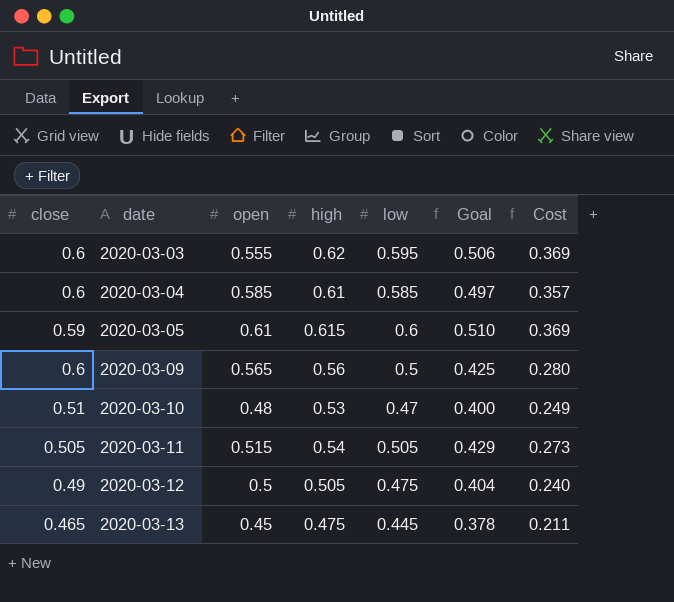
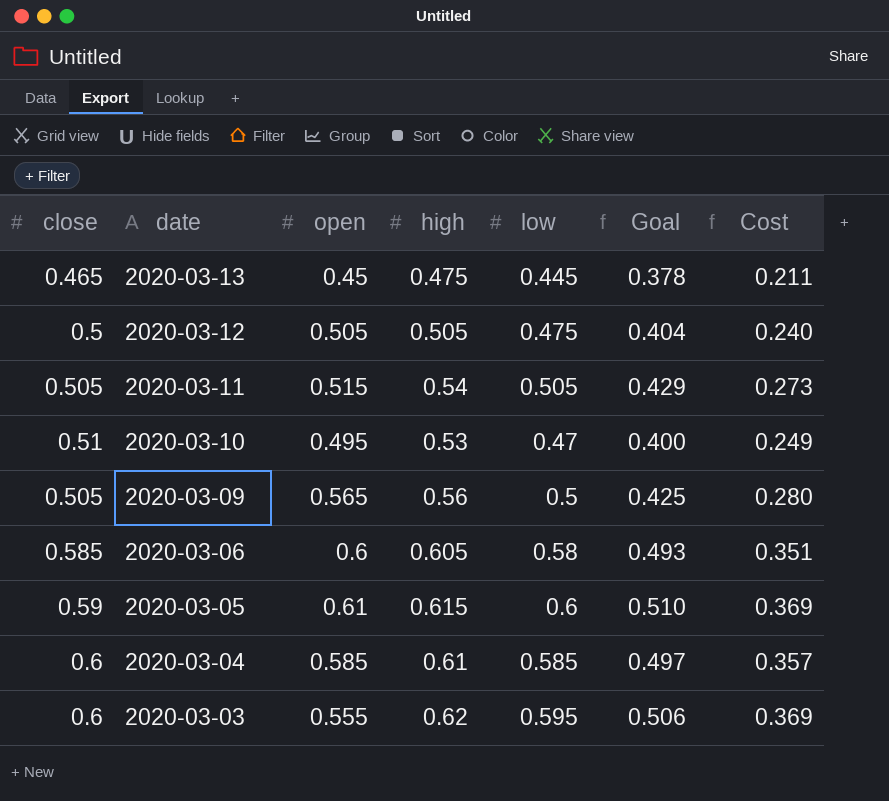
row order: date ascending -> date descending
2020-03-12 | close: 0.49 -> 0.5
2020-03-12 | open: 0.5 -> 0.505
2020-03-10 | open: 0.48 -> 0.495
2020-03-09 | close: 0.6 -> 0.505
row 2020-03-06: none -> 0.585 | 0.6 | 0.605 | 0.58 | 0.493 | 0.351

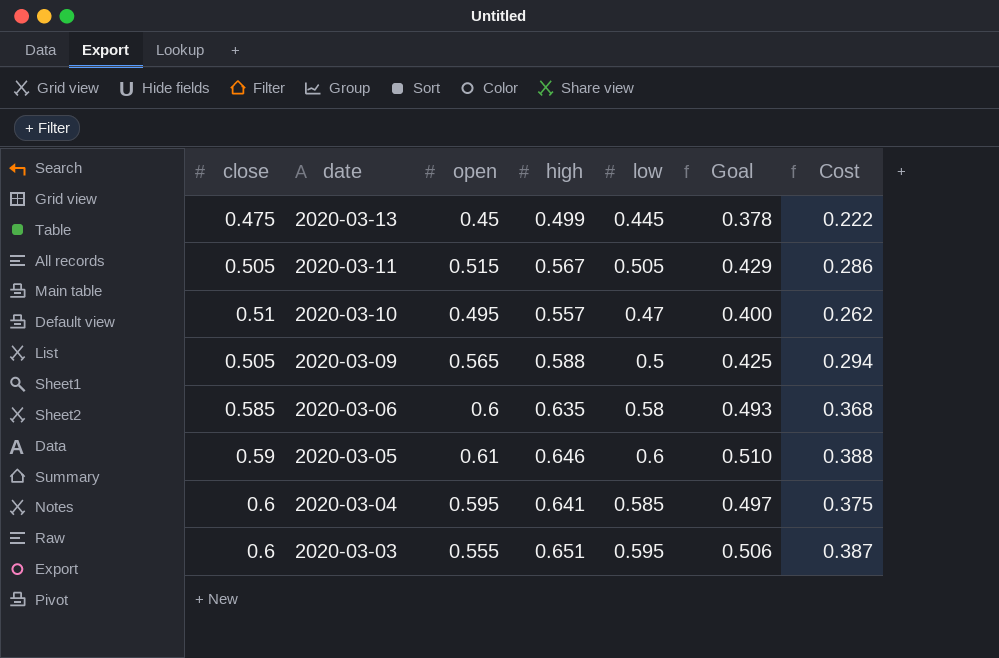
row 2020-03-12: 0.5 | 0.505 | 0.505 | 0.475 | 0.404 | 0.240 -> none
2020-03-13 | close: 0.465 -> 0.475
2020-03-13 | high: 0.475 -> 0.499
2020-03-13 | Cost: 0.211 -> 0.222
2020-03-11 | high: 0.54 -> 0.567
2020-03-11 | Cost: 0.273 -> 0.286
2020-03-10 | high: 0.53 -> 0.557
2020-03-10 | Cost: 0.249 -> 0.262
2020-03-09 | high: 0.56 -> 0.588
2020-03-09 | Cost: 0.280 -> 0.294
2020-03-06 | high: 0.605 -> 0.635
2020-03-06 | Cost: 0.351 -> 0.368
2020-03-05 | high: 0.615 -> 0.646
2020-03-05 | Cost: 0.369 -> 0.388
2020-03-04 | open: 0.585 -> 0.595
2020-03-04 | high: 0.61 -> 0.641
2020-03-04 | Cost: 0.357 -> 0.375
2020-03-03 | high: 0.62 -> 0.651
2020-03-03 | Cost: 0.369 -> 0.387

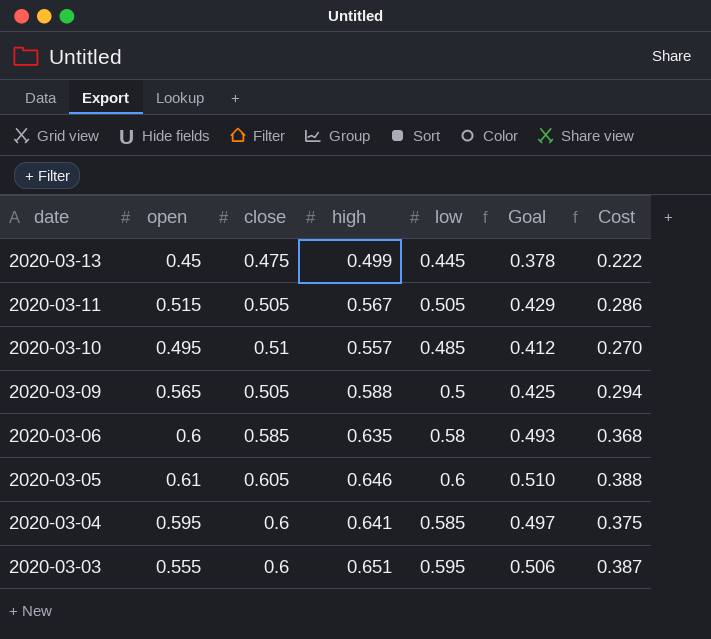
column close | position: 1 -> 3
2020-03-10 | low: 0.47 -> 0.485
2020-03-10 | Goal: 0.400 -> 0.412
2020-03-10 | Cost: 0.262 -> 0.270
2020-03-05 | close: 0.59 -> 0.605

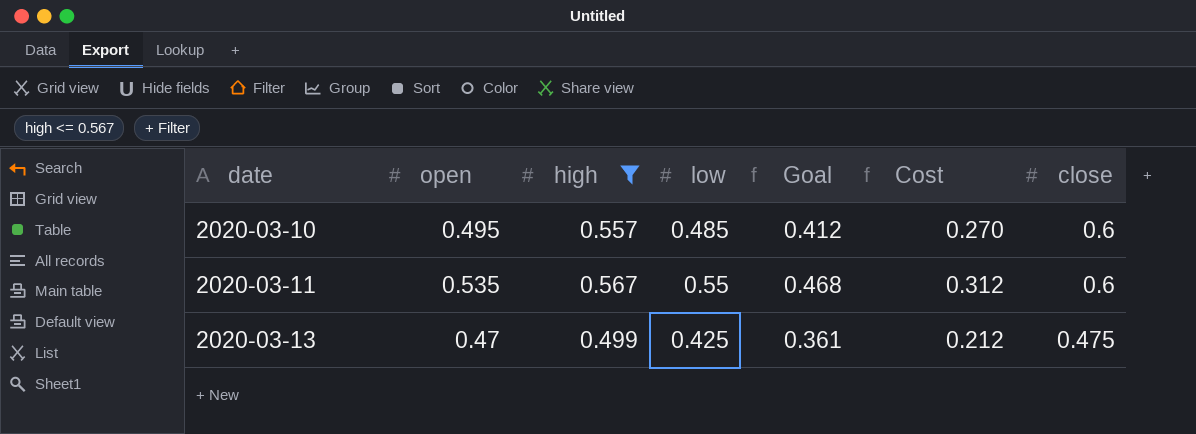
filter: none -> high <= 0.567
row order: date descending -> date ascending
column close | position: 3 -> 7
2020-03-10 | close: 0.51 -> 0.6
2020-03-11 | open: 0.515 -> 0.535
2020-03-11 | low: 0.505 -> 0.55
2020-03-11 | Goal: 0.429 -> 0.468
2020-03-11 | Cost: 0.286 -> 0.312
2020-03-11 | close: 0.505 -> 0.6
2020-03-13 | open: 0.45 -> 0.47
2020-03-13 | low: 0.445 -> 0.425
2020-03-13 | Goal: 0.378 -> 0.361
2020-03-13 | Cost: 0.222 -> 0.212

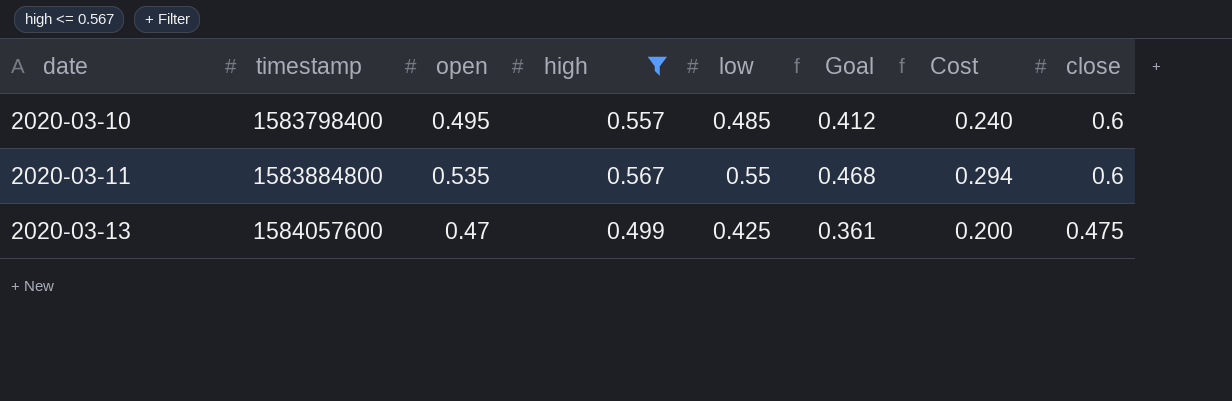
column timestamp | position: none -> 2
column Cost | formula: [high] * [low] -> [open] * [low]

